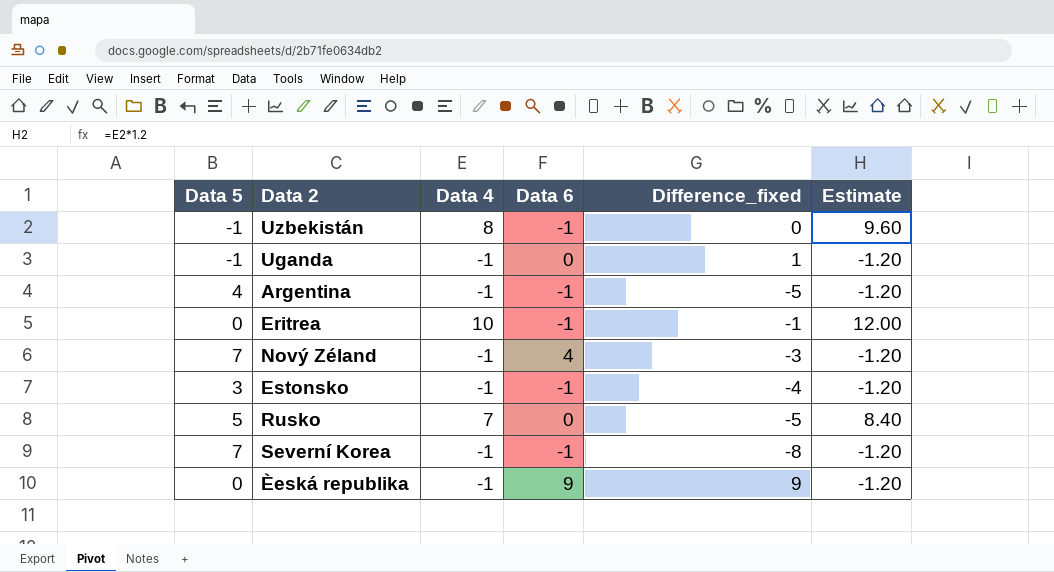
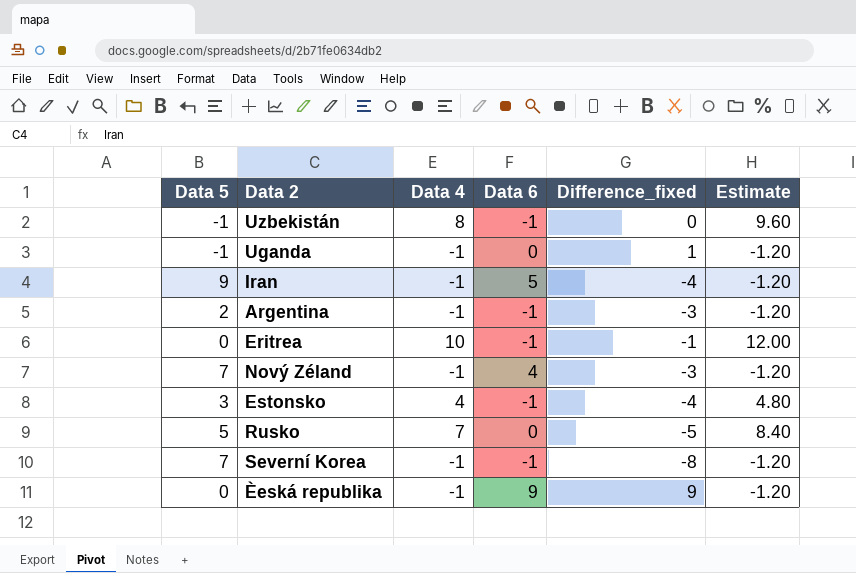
row Iran: none -> 9 | -1 | 5 | -4 | -1.20
Argentina | Data 5: 4 -> 2
Argentina | Difference_fixed: -5 -> -3
Estonsko | Data 4: -1 -> 4
Estonsko | Estimate: -1.20 -> 4.80

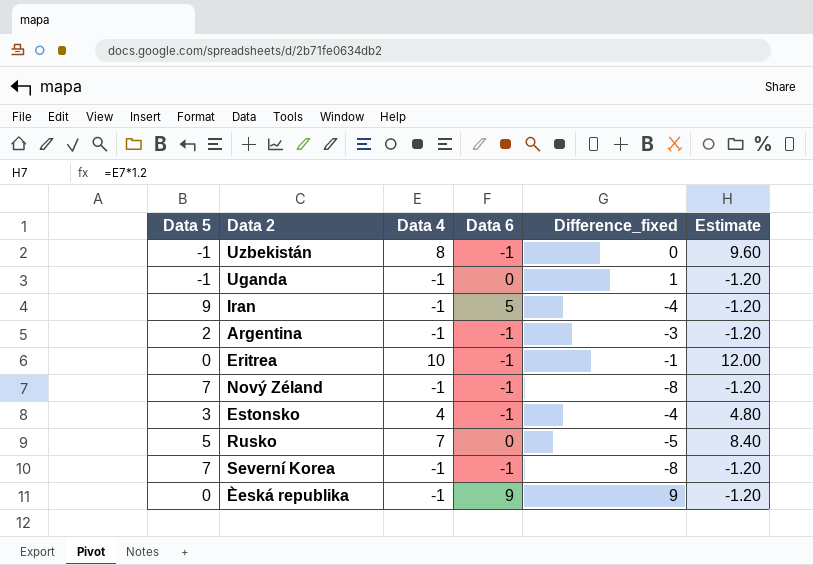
Nový Zéland | Data 6: 4 -> -1
Nový Zéland | Difference_fixed: -3 -> -8

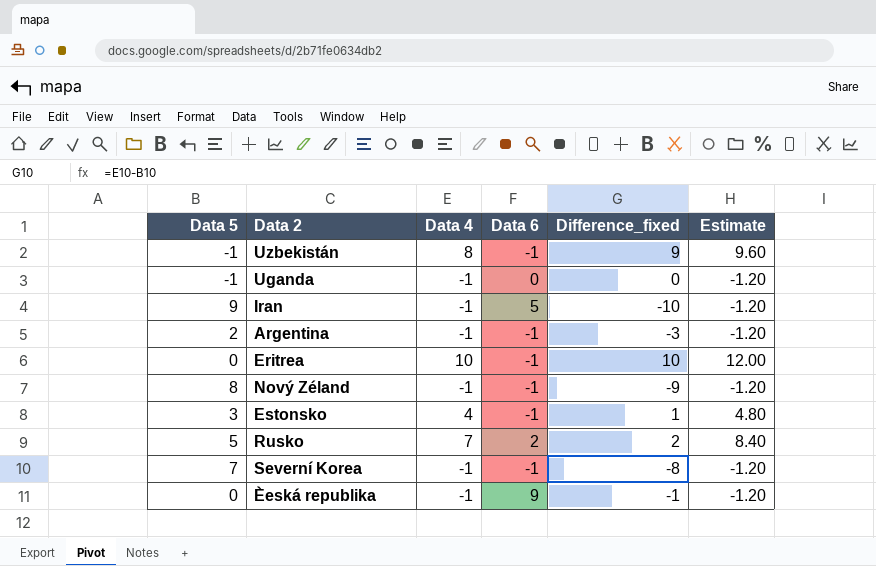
column Difference_fixed | formula: [Data 6] - [Data 5] -> [Data 4] - [Data 5]
Nový Zéland | Data 5: 7 -> 8
Rusko | Data 6: 0 -> 2

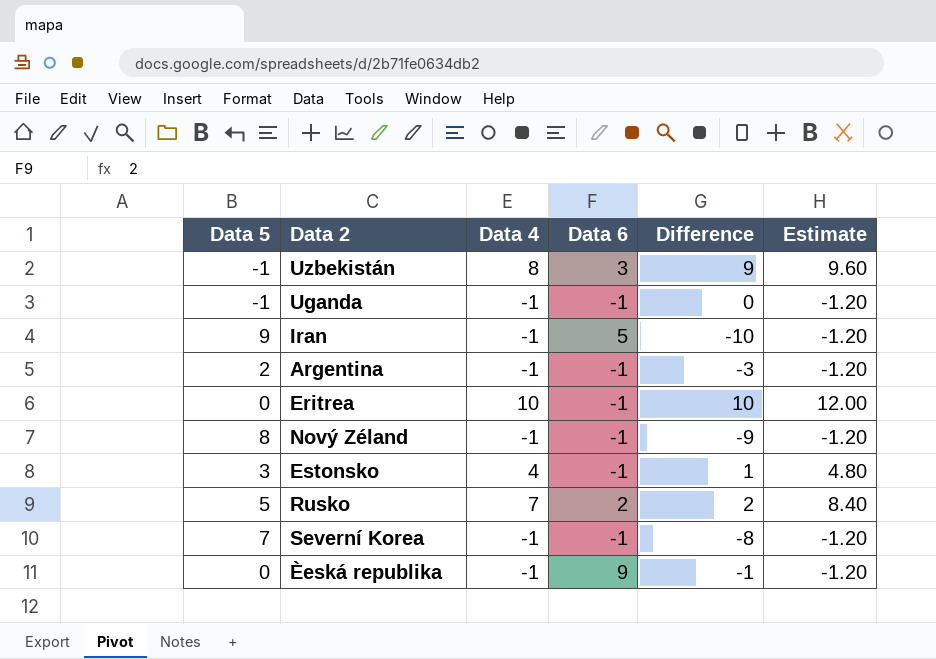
column name: Difference_fixed -> Difference
Uzbekistán | Data 6: -1 -> 3
Uganda | Data 6: 0 -> -1

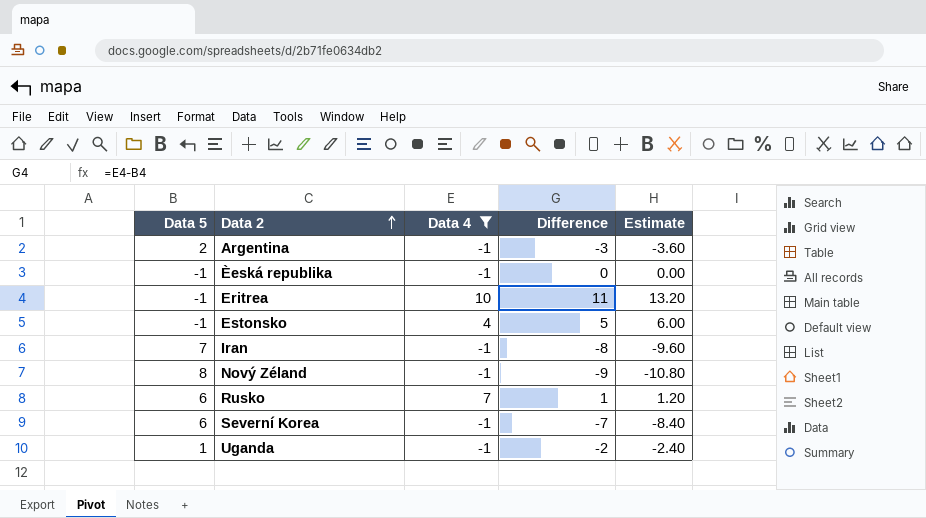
filter: none -> Data 4 != 8
row order: none -> Data 2 ascending
column Data 6 | position: 4 -> none
column Estimate | formula: [Data 4] * 1.2 -> [Difference] * 1.2
Èeská republika | Data 5: 0 -> -1
Èeská republika | Difference: -1 -> 0
Eritrea | Data 5: 0 -> -1
Eritrea | Difference: 10 -> 11
Estonsko | Data 5: 3 -> -1
Estonsko | Difference: 1 -> 5
Iran | Data 5: 9 -> 7
Iran | Difference: -10 -> -8
Rusko | Data 5: 5 -> 6
Rusko | Difference: 2 -> 1
Severní Korea | Data 5: 7 -> 6
Severní Korea | Difference: -8 -> -7
Uganda | Data 5: -1 -> 1
Uganda | Difference: 0 -> -2

